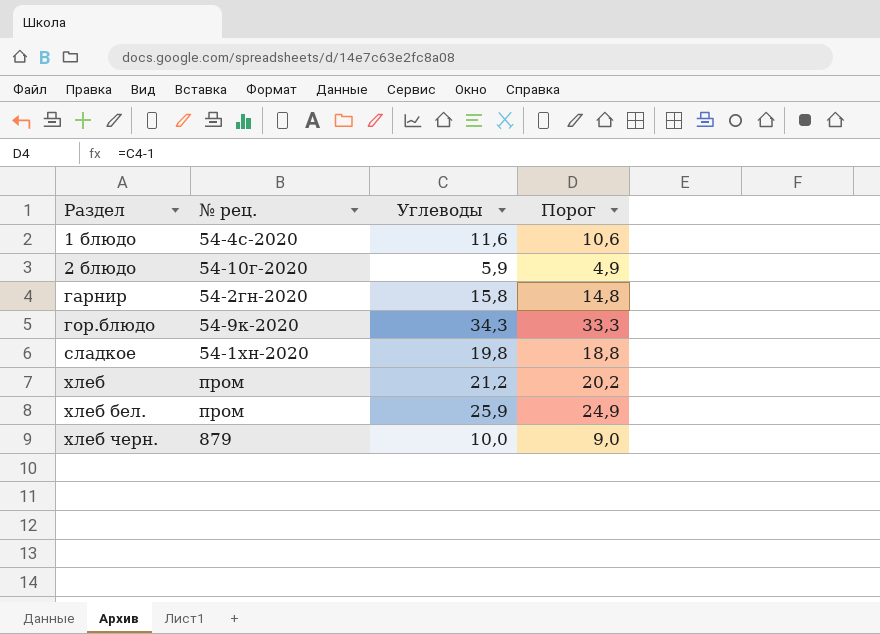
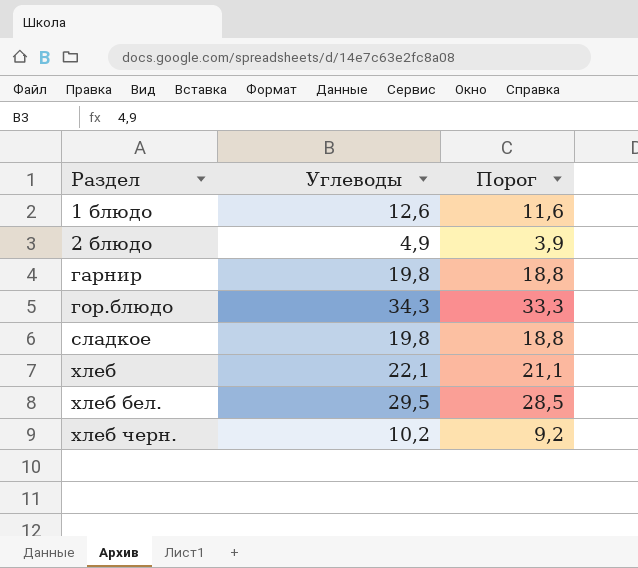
column № рец. | position: 2 -> none
1 блюдо | Углеводы: 11,6 -> 12,6
1 блюдо | Порог: 10,6 -> 11,6
2 блюдо | Углеводы: 5,9 -> 4,9
2 блюдо | Порог: 4,9 -> 3,9
гарнир | Углеводы: 15,8 -> 19,8
гарнир | Порог: 14,8 -> 18,8
хлеб | Углеводы: 21,2 -> 22,1
хлеб | Порог: 20,2 -> 21,1
хлеб бел. | Углеводы: 25,9 -> 29,5
хлеб бел. | Порог: 24,9 -> 28,5
хлеб черн. | Углеводы: 10,0 -> 10,2
хлеб черн. | Порог: 9,0 -> 9,2

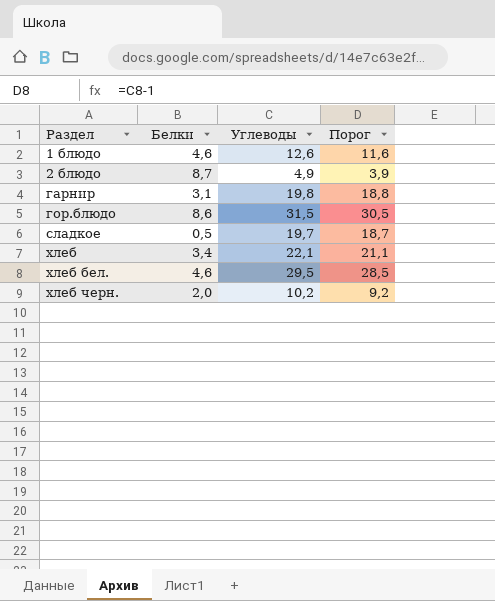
column Белки | position: none -> 2
гор.блюдо | Углеводы: 34,3 -> 31,5
гор.блюдо | Порог: 33,3 -> 30,5
сладкое | Углеводы: 19,8 -> 19,7
сладкое | Порог: 18,8 -> 18,7

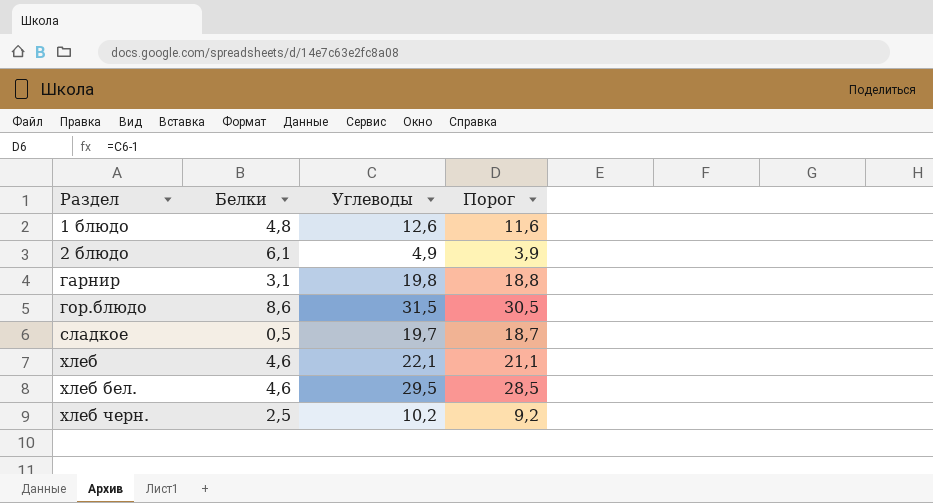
1 блюдо | Белки: 4,6 -> 4,8
2 блюдо | Белки: 8,7 -> 6,1
хлеб | Белки: 3,4 -> 4,6
хлеб черн. | Белки: 2,0 -> 2,5

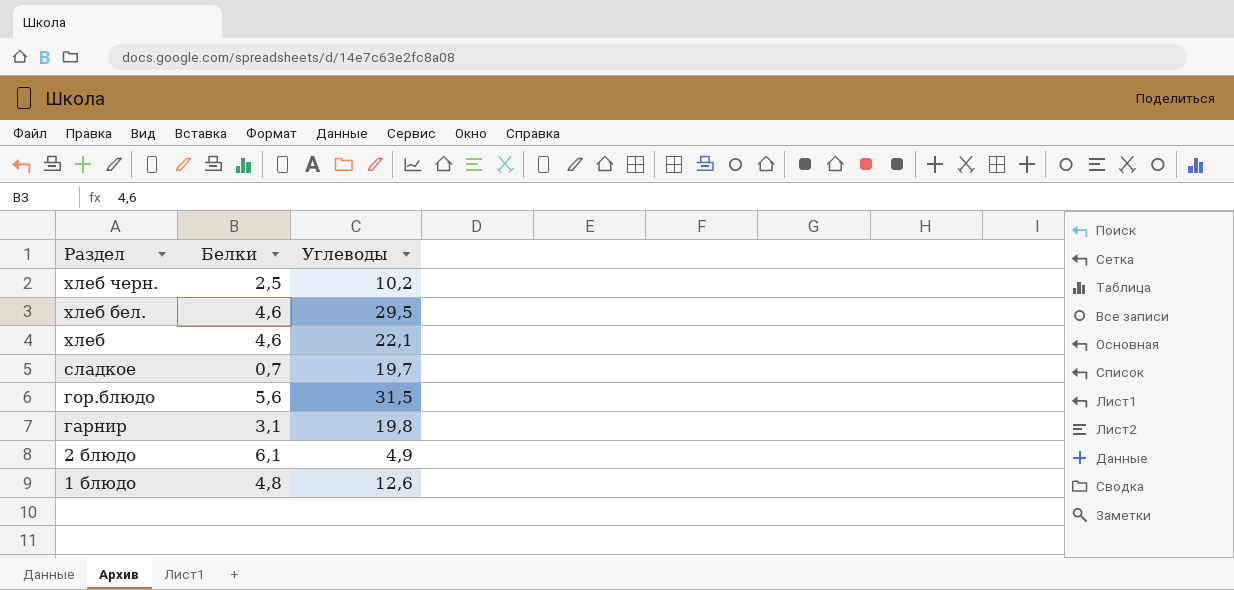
row order: Раздел ascending -> Раздел descending
column Порог | formula: [Углеводы] - 1 -> none
сладкое | Белки: 0,5 -> 0,7
гор.блюдо | Белки: 8,6 -> 5,6

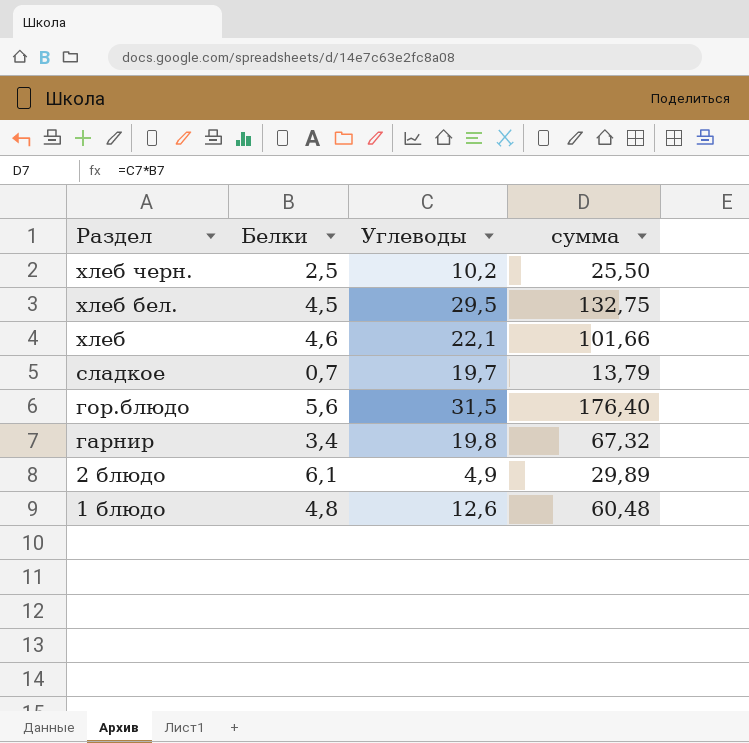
column сумма | formula: none -> [Белки] * [Углеводы]
хлеб бел. | Белки: 4,6 -> 4,5
гарнир | Белки: 3,1 -> 3,4

